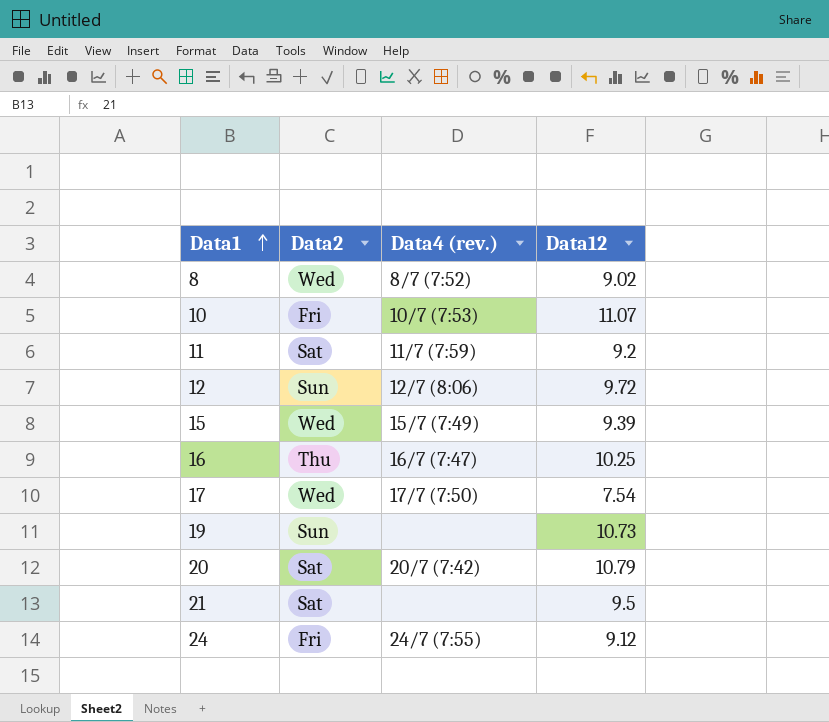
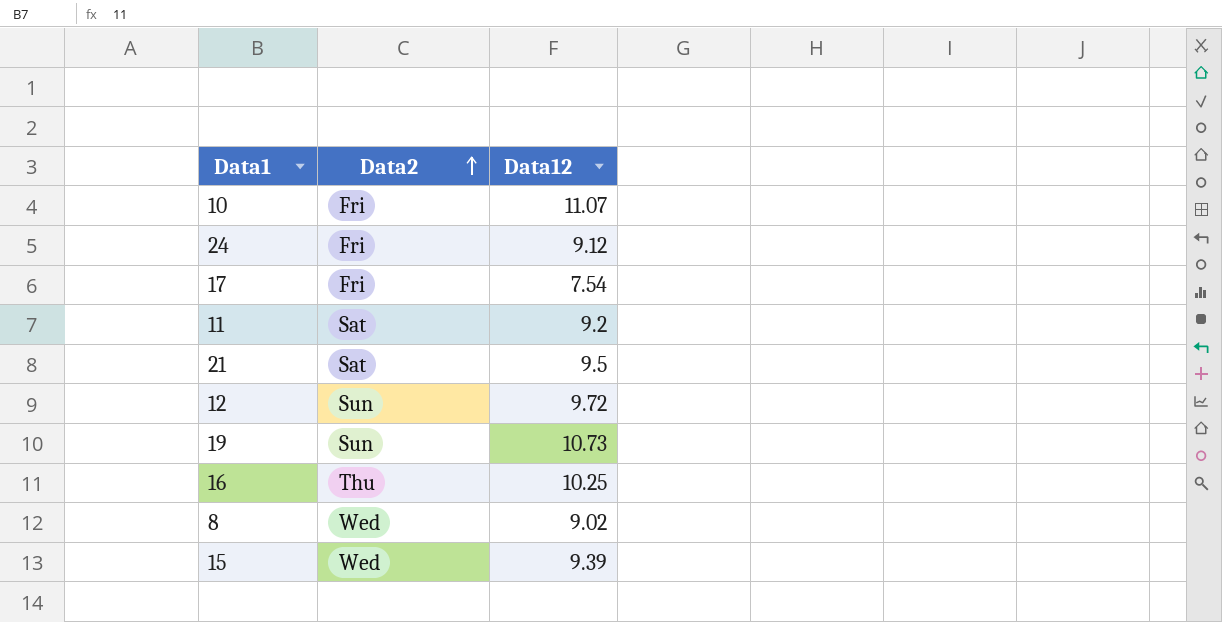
row order: Data1 ascending -> Data2 ascending
column Data4 (rev.) | position: 3 -> none
row 20: Sat | 20/7 (7:42) | 10.79 -> none
17 | Data2: Wed -> Fri

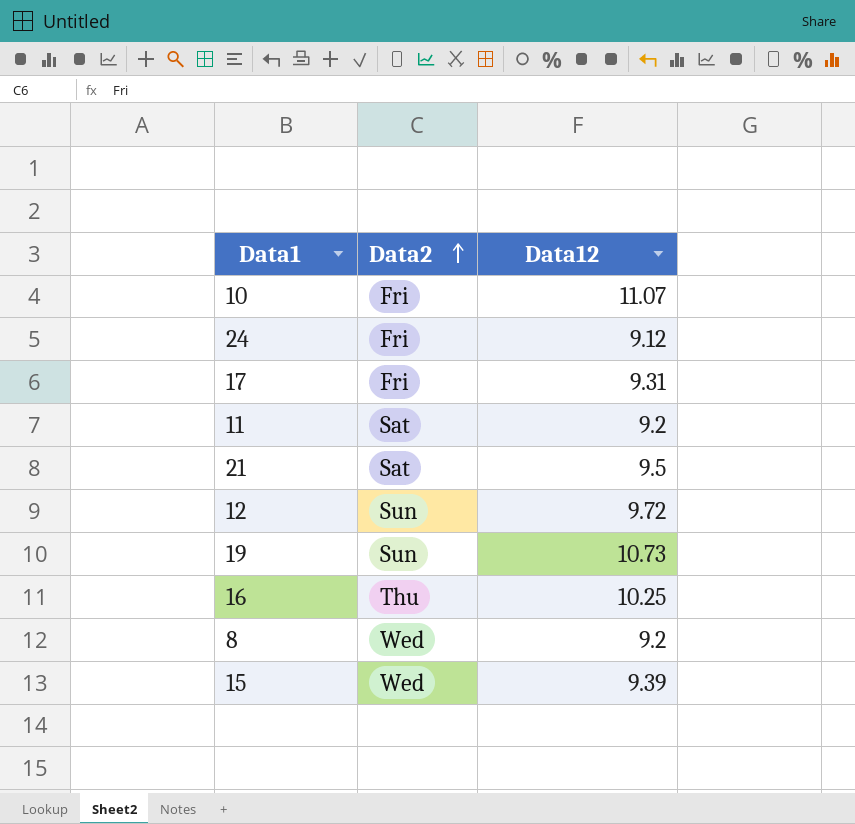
17 | Data12: 7.54 -> 9.31
8 | Data12: 9.02 -> 9.2

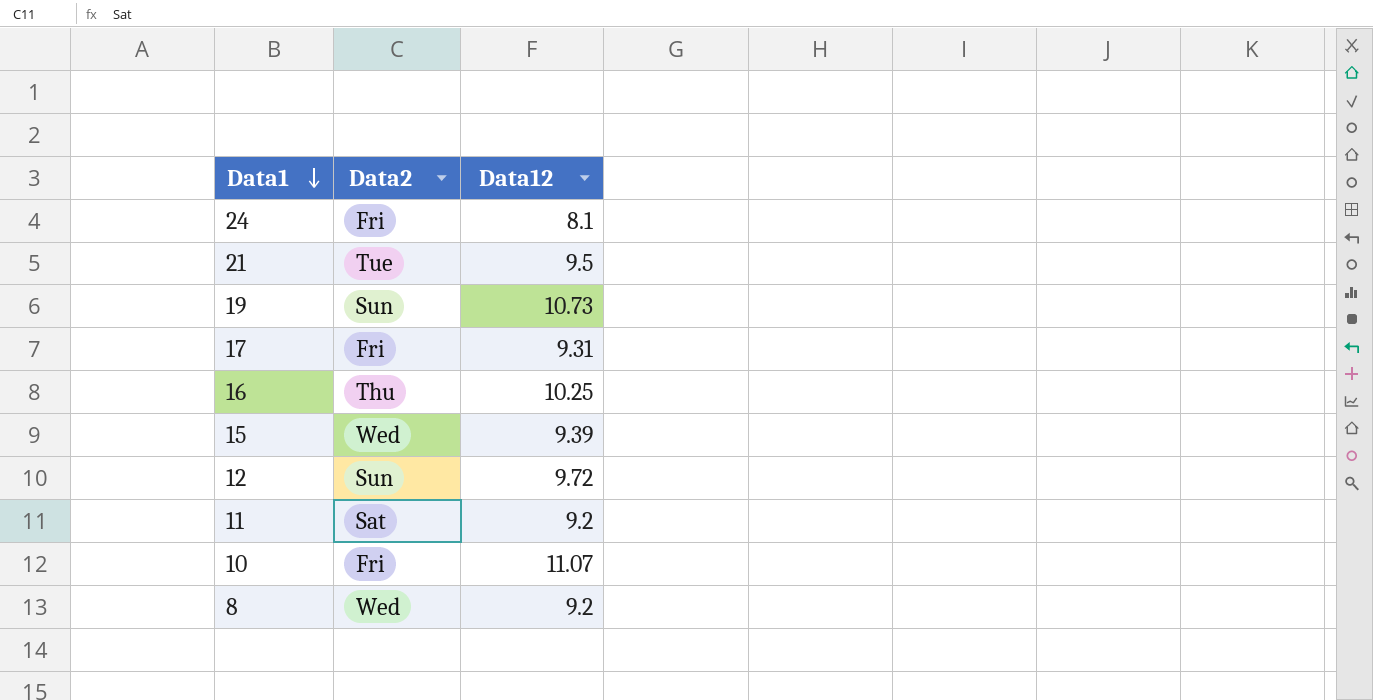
row order: Data2 ascending -> Data1 descending
24 | Data12: 9.12 -> 8.1
21 | Data2: Sat -> Tue

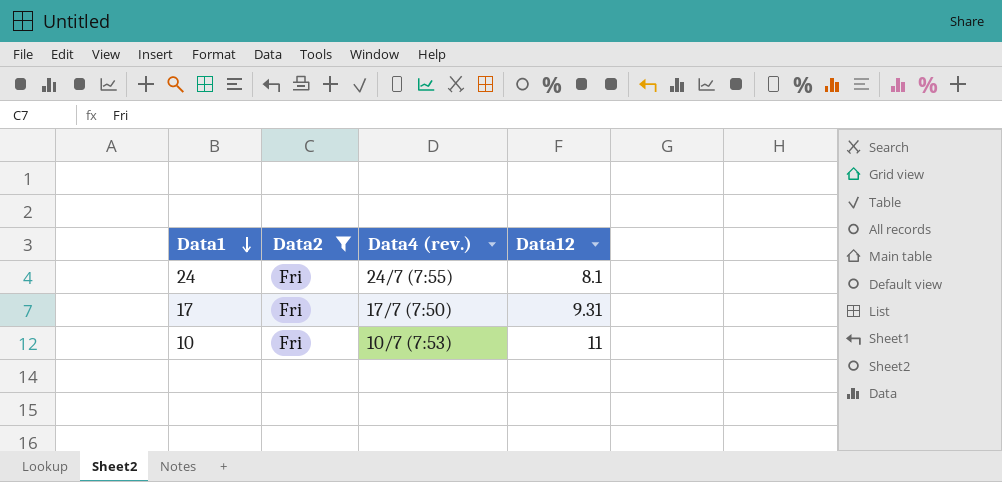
filter: none -> Data2 = Fri
column Data4 (rev.) | position: none -> 3
10 | Data12: 11.07 -> 11

